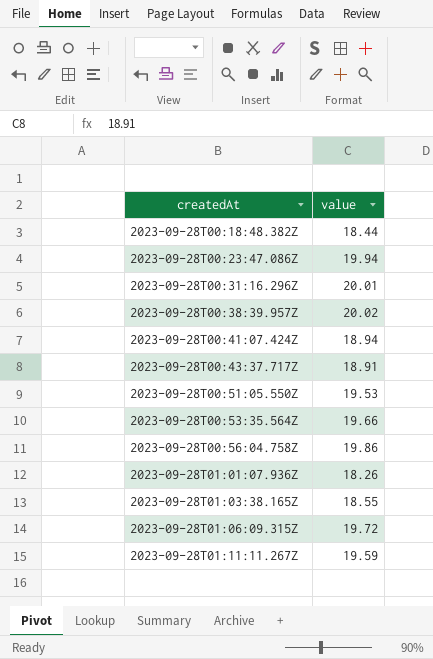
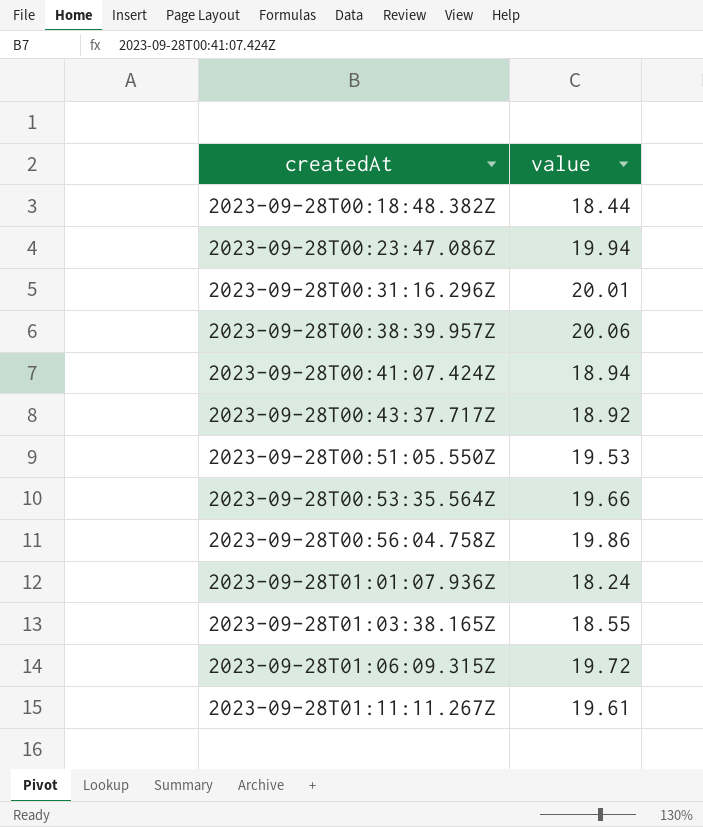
2023-09-28T00:38:39.957Z | value: 20.02 -> 20.06
2023-09-28T00:43:37.717Z | value: 18.91 -> 18.92
2023-09-28T01:01:07.936Z | value: 18.26 -> 18.24
2023-09-28T01:11:11.267Z | value: 19.59 -> 19.61

